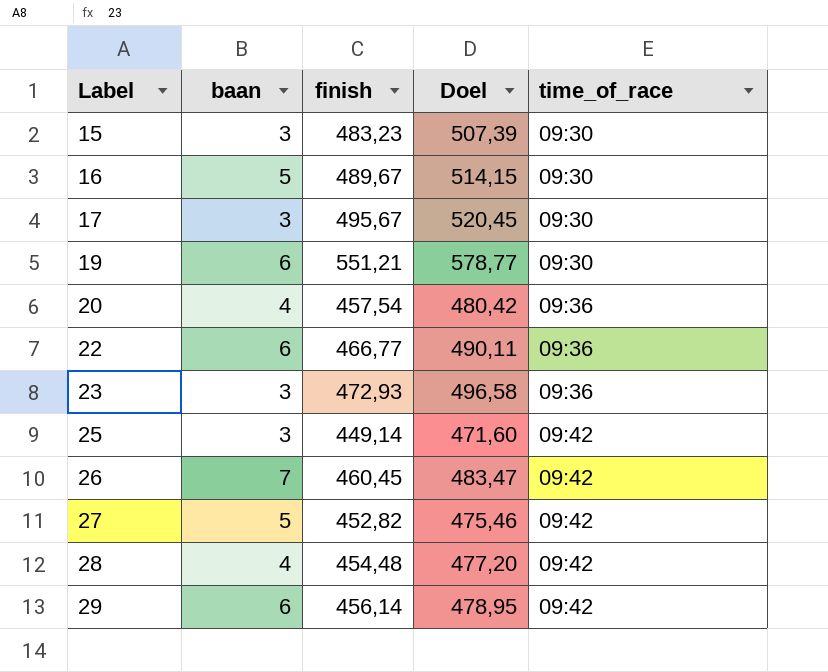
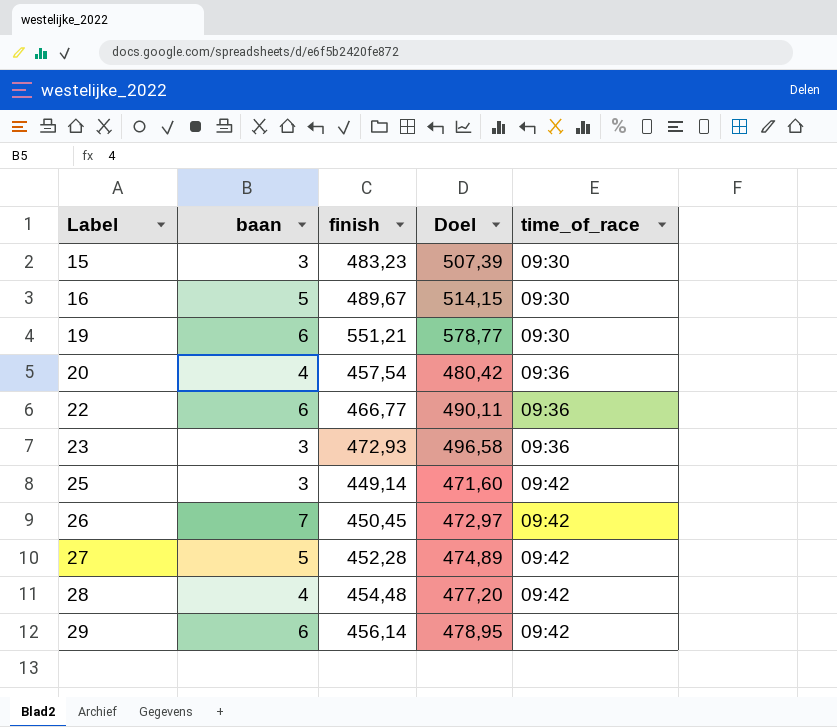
row 17: 3 | 495,67 | 520,45 | 09:30 -> none
26 | finish: 460,45 -> 450,45
26 | Doel: 483,47 -> 472,97
27 | finish: 452,82 -> 452,28
27 | Doel: 475,46 -> 474,89

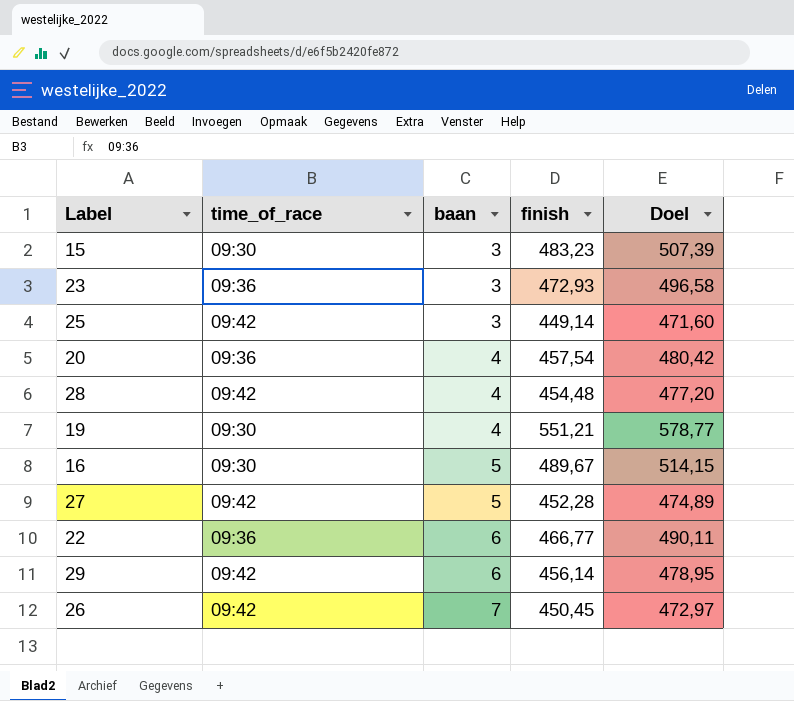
row order: Label ascending -> baan ascending
column time_of_race | position: 5 -> 2
19 | baan: 6 -> 4

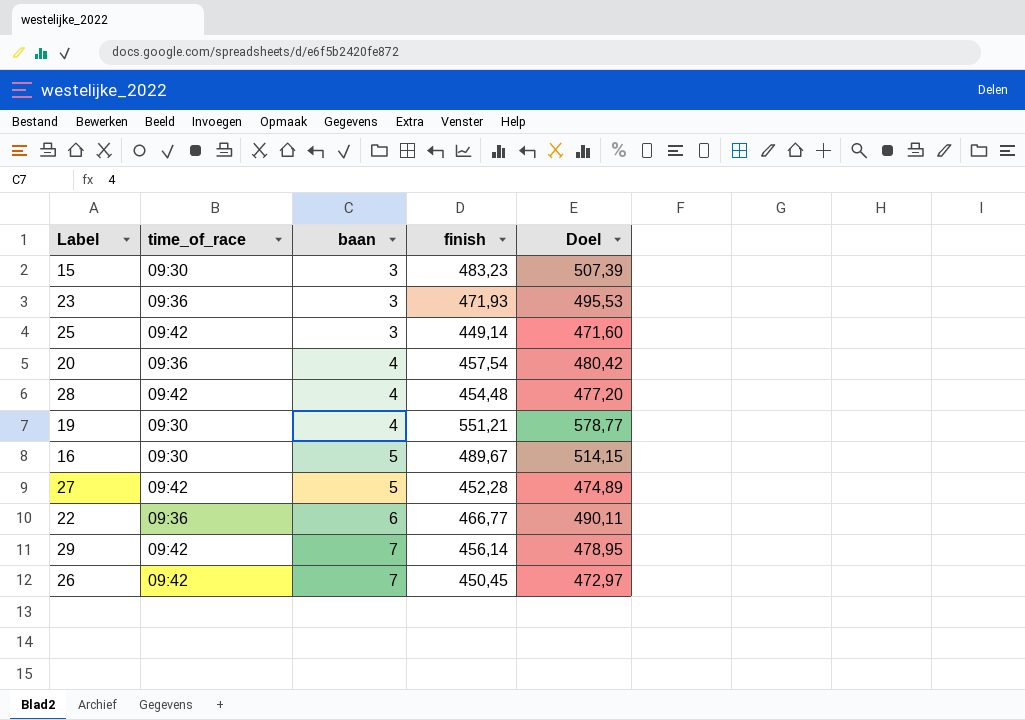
23 | finish: 472,93 -> 471,93
23 | Doel: 496,58 -> 495,53
29 | baan: 6 -> 7

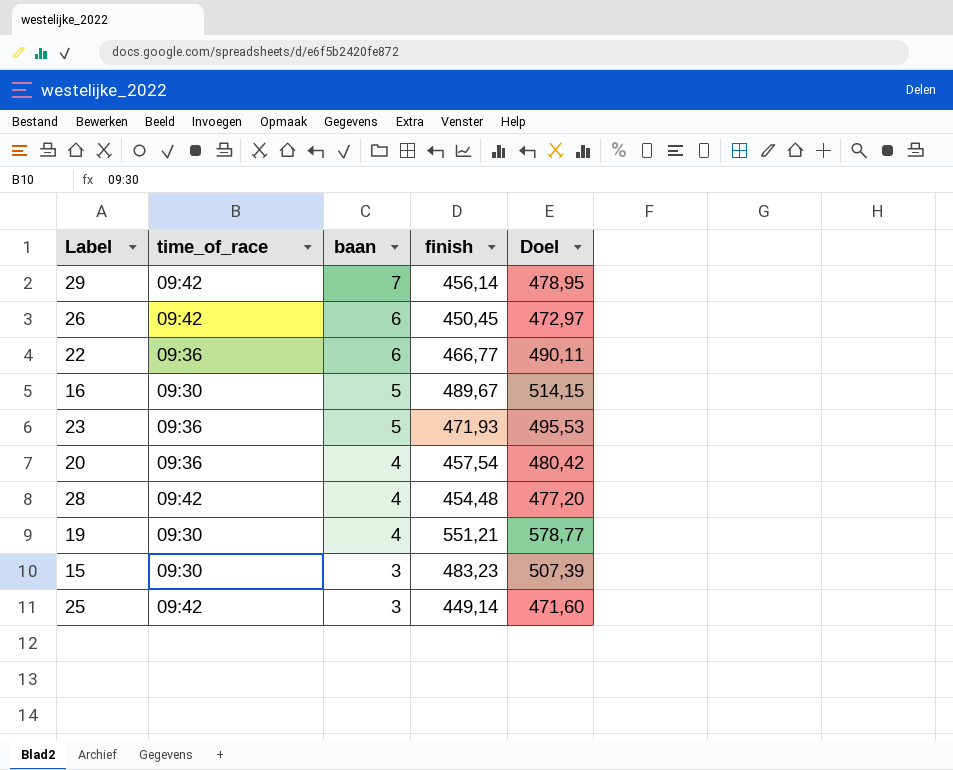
row order: baan ascending -> baan descending
row 27: 09:42 | 5 | 452,28 | 474,89 -> none
26 | baan: 7 -> 6
23 | baan: 3 -> 5

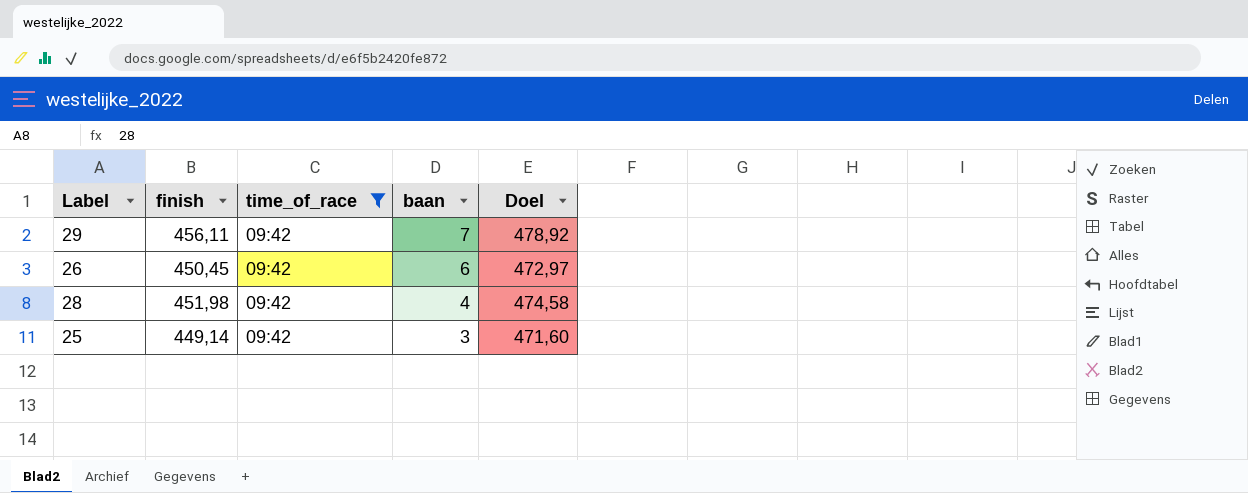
filter: none -> time_of_race = 09:42
column finish | position: 4 -> 2
29 | finish: 456,14 -> 456,11
29 | Doel: 478,95 -> 478,92
28 | finish: 454,48 -> 451,98
28 | Doel: 477,20 -> 474,58

